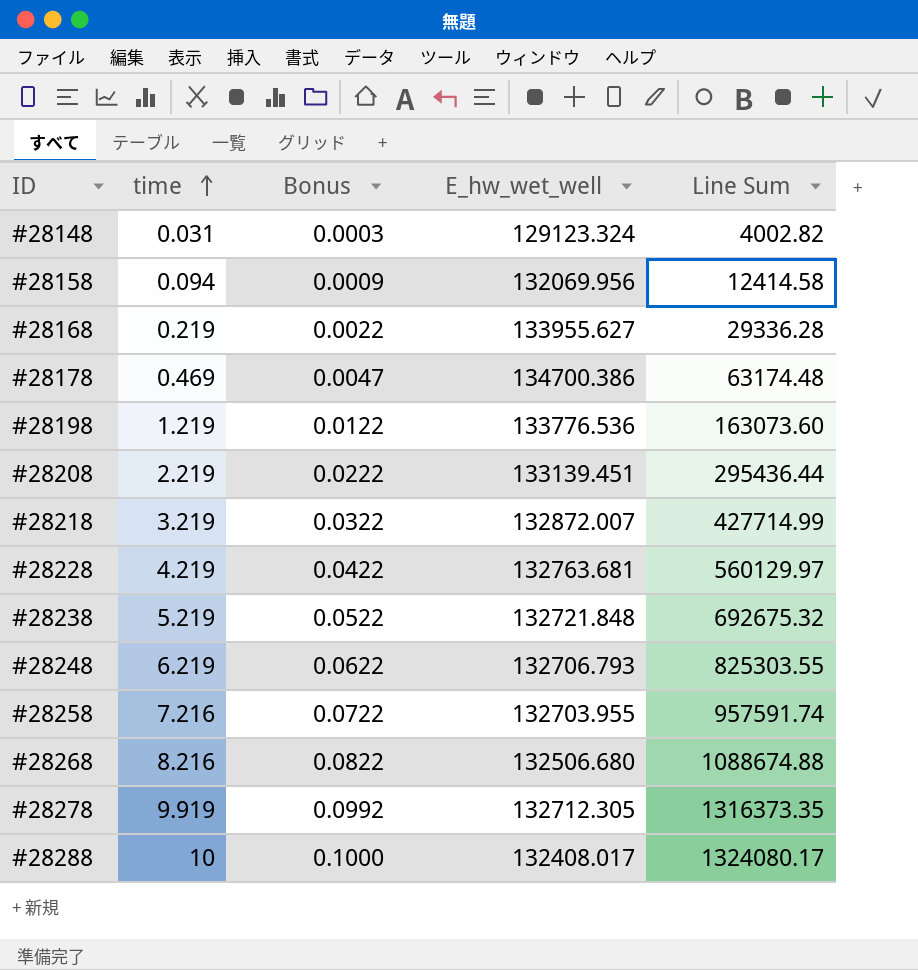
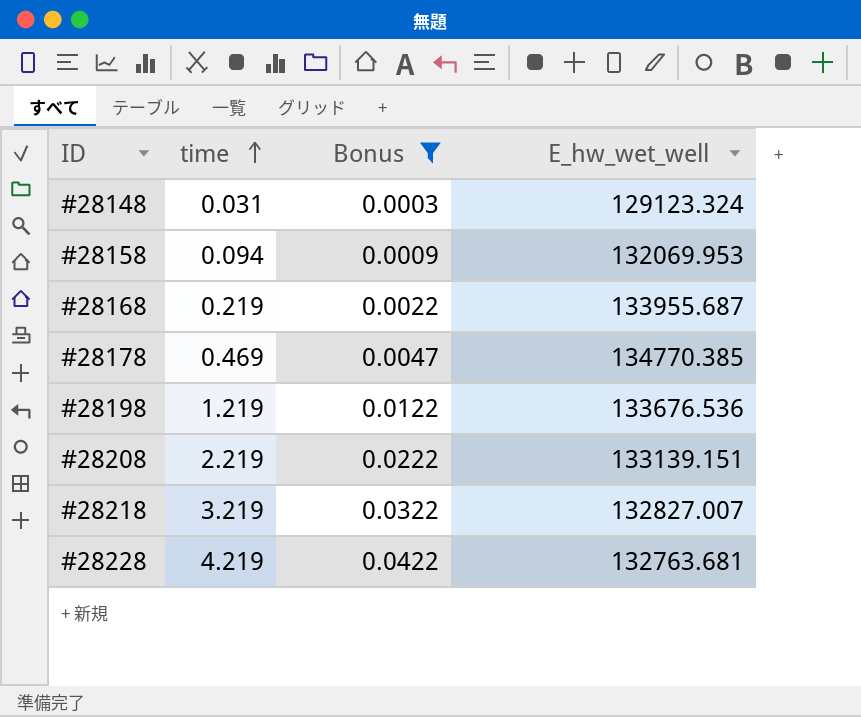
filter: none -> Bonus <= 0.0422
column Line Sum | formula: [time] * [E_hw_wet_well] -> none
#28158 | E_hw_wet_well: 132069.956 -> 132069.953
#28168 | E_hw_wet_well: 133955.627 -> 133955.687
#28178 | E_hw_wet_well: 134700.386 -> 134770.385
#28198 | E_hw_wet_well: 133776.536 -> 133676.536
#28208 | E_hw_wet_well: 133139.451 -> 133139.151
#28218 | E_hw_wet_well: 132872.007 -> 132827.007

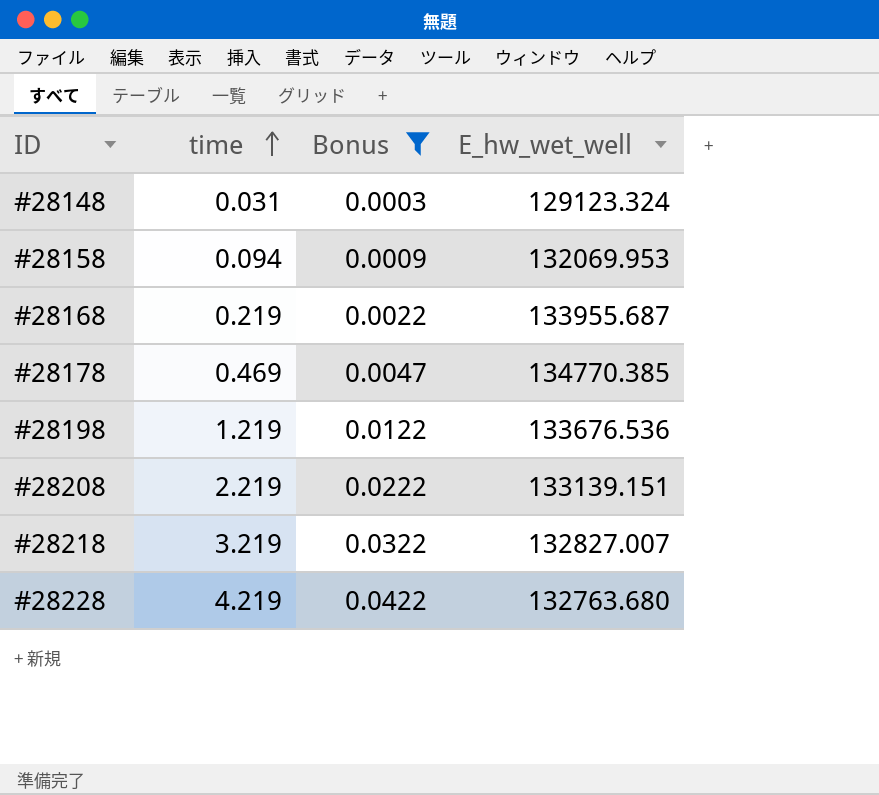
#28228 | E_hw_wet_well: 132763.681 -> 132763.680

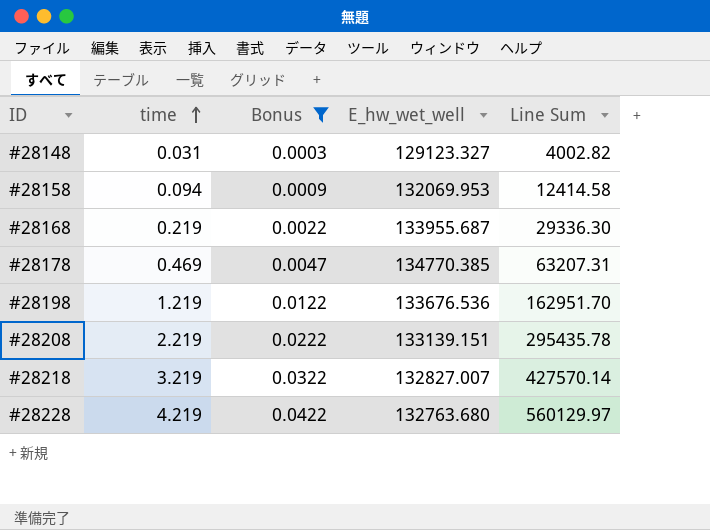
column Line Sum | formula: none -> [time] * [E_hw_wet_well]
#28148 | E_hw_wet_well: 129123.324 -> 129123.327

